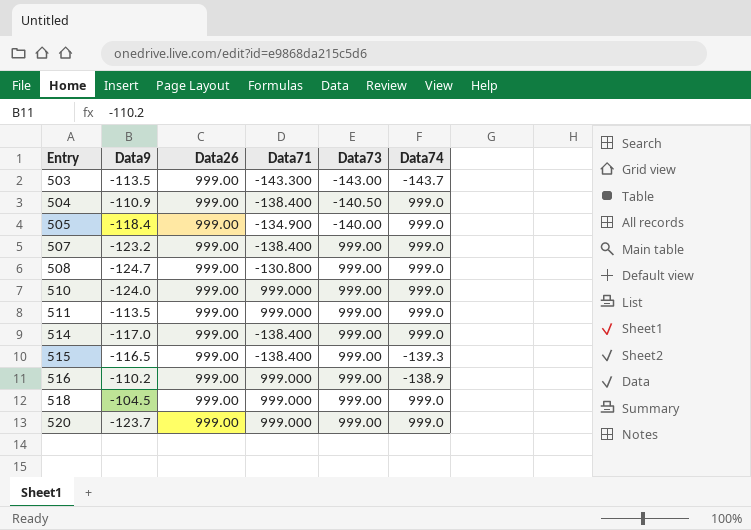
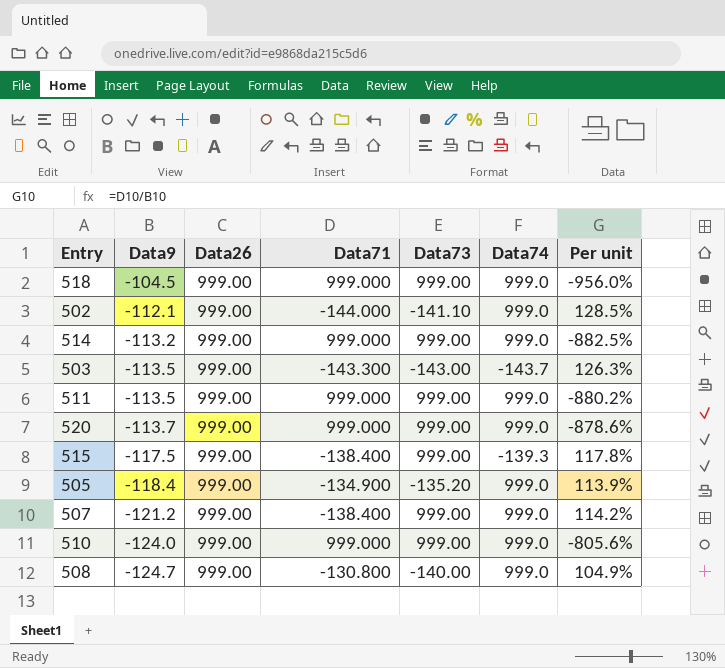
row order: Entry ascending -> Data9 descending
column Per unit | formula: none -> [Data71] / [Data9]
row 504: -110.9 | 999.00 | -138.400 | -140.50 | 999.0 -> none
row 516: -110.2 | 999.00 | 999.000 | 999.00 | -138.9 -> none
row 502: none -> -112.1 | 999.00 | -144.000 | -141.10 | 999.0 | 128.5%
514 | Data9: -117.0 -> -113.2
514 | Data71: -138.400 -> 999.000
520 | Data9: -123.7 -> -113.7
515 | Data9: -116.5 -> -117.5
505 | Data73: -140.00 -> -135.20
507 | Data9: -123.2 -> -121.2
508 | Data73: 999.00 -> -140.00

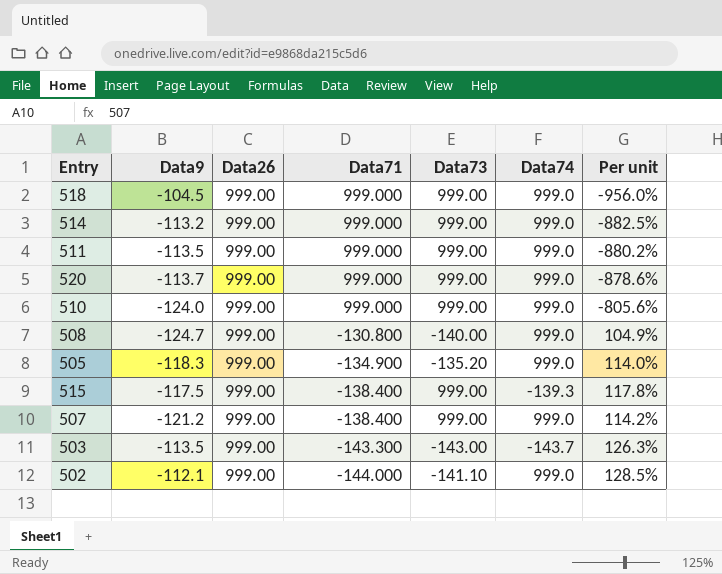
row order: Data9 descending -> Data71 descending
505 | Data9: -118.4 -> -118.3
505 | Per unit: 113.9% -> 114.0%

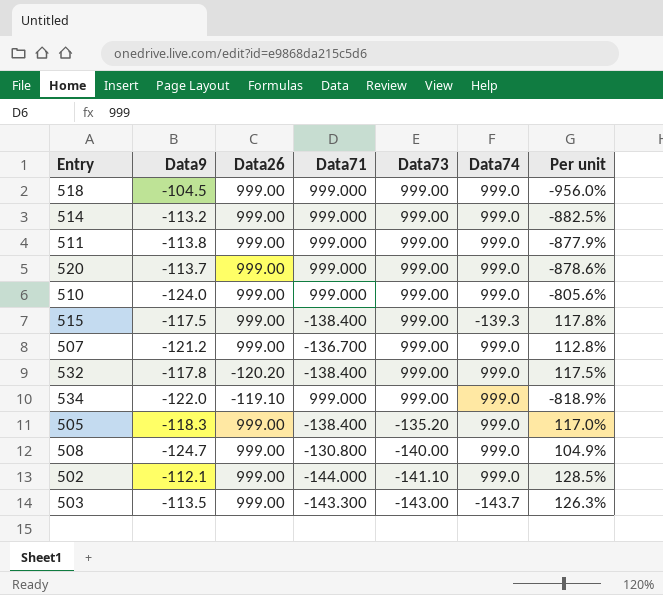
row order: Data71 descending -> Data73 descending
511 | Data9: -113.5 -> -113.8
511 | Per unit: -880.2% -> -877.9%
507 | Data71: -138.400 -> -136.700
507 | Per unit: 114.2% -> 112.8%
row 532: none -> -117.8 | -120.20 | -138.400 | 999.00 | 999.0 | 117.5%
row 534: none -> -122.0 | -119.10 | 999.000 | 999.00 | 999.0 | -818.9%
505 | Data71: -134.900 -> -138.400
505 | Per unit: 114.0% -> 117.0%

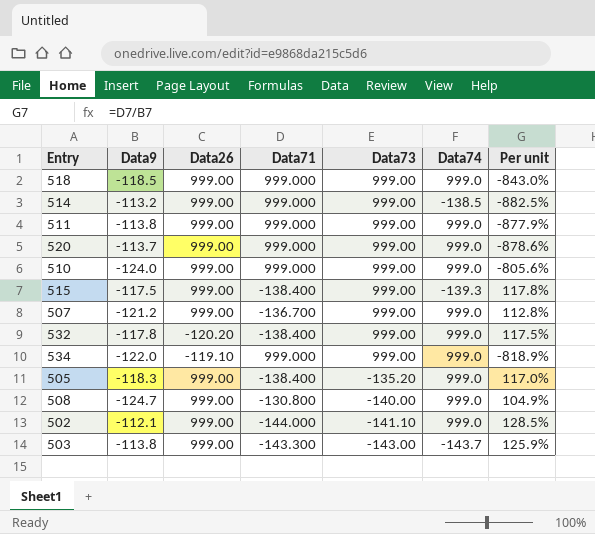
518 | Data9: -104.5 -> -118.5
518 | Per unit: -956.0% -> -843.0%
514 | Data74: 999.0 -> -138.5
503 | Data9: -113.5 -> -113.8
503 | Per unit: 126.3% -> 125.9%

